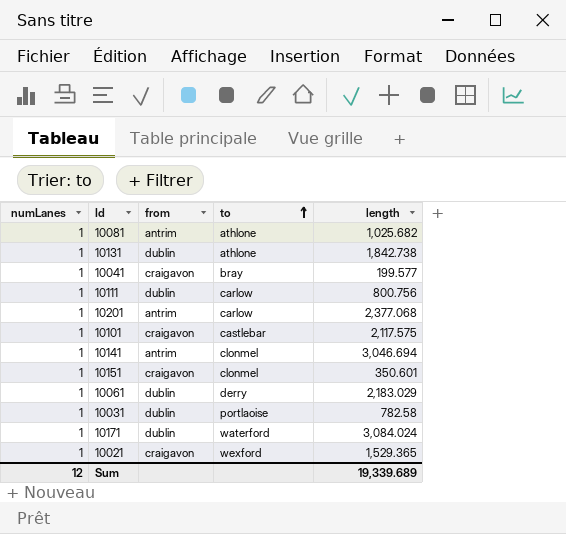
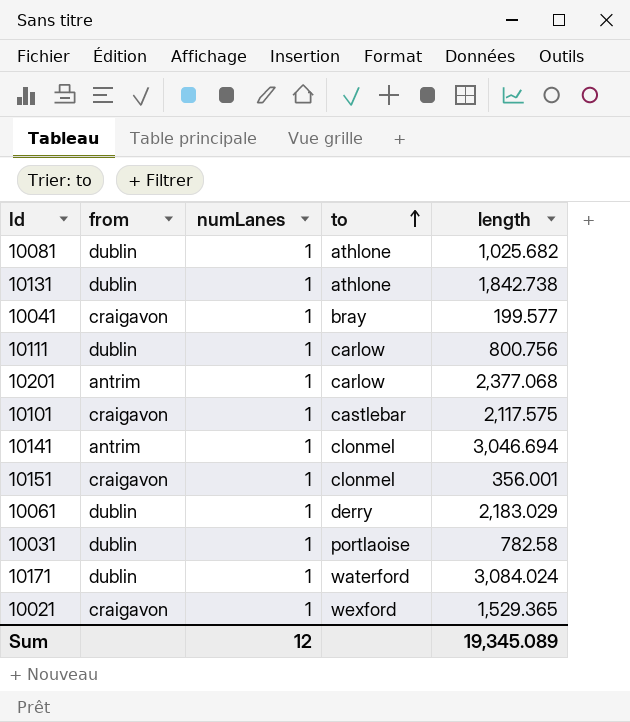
column numLanes | position: 1 -> 3
10081 | from: antrim -> dublin
10151 | length: 350.601 -> 356.001
Sum | length: 19,339.689 -> 19,345.089

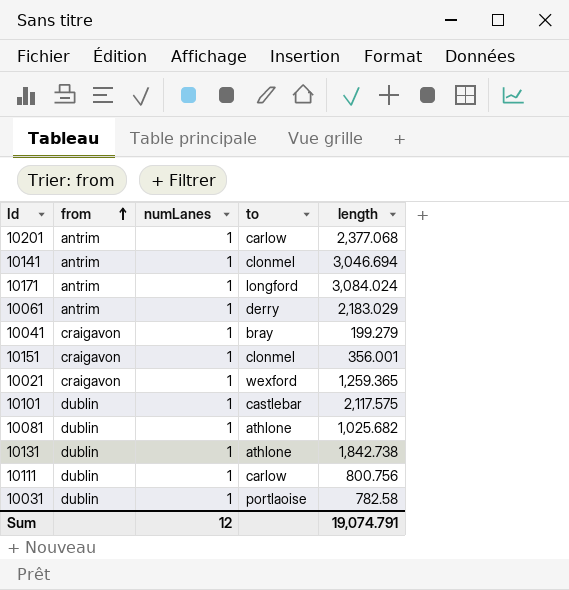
row order: to ascending -> from ascending
10171 | from: dublin -> antrim
10171 | to: waterford -> longford
10061 | from: dublin -> antrim
10041 | length: 199.577 -> 199.279
10021 | length: 1,529.365 -> 1,259.365
10101 | from: craigavon -> dublin
Sum | length: 19,345.089 -> 19,074.791

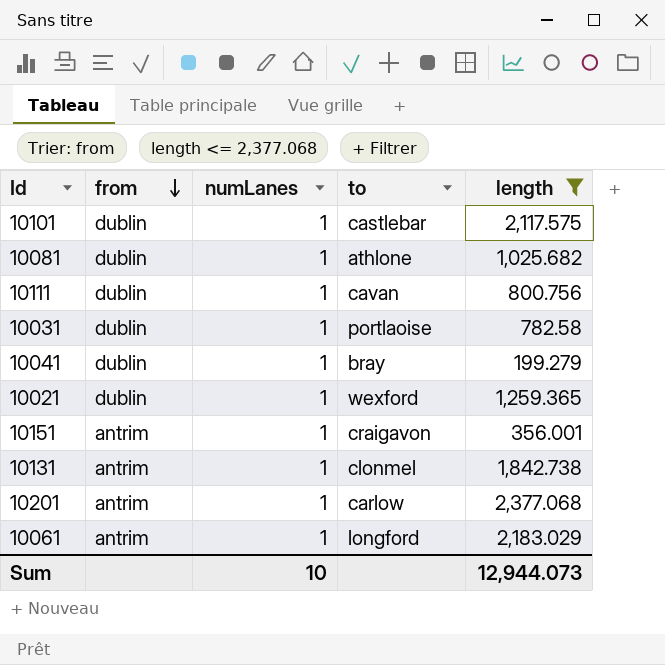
filter: none -> length <= 2,377.068
row order: from ascending -> from descending
10111 | to: carlow -> cavan
10041 | from: craigavon -> dublin
10021 | from: craigavon -> dublin
10151 | from: craigavon -> antrim
10151 | to: clonmel -> craigavon
10131 | from: dublin -> antrim
10131 | to: athlone -> clonmel
10061 | to: derry -> longford
Sum | numLanes: 12 -> 10
Sum | length: 19,074.791 -> 12,944.073

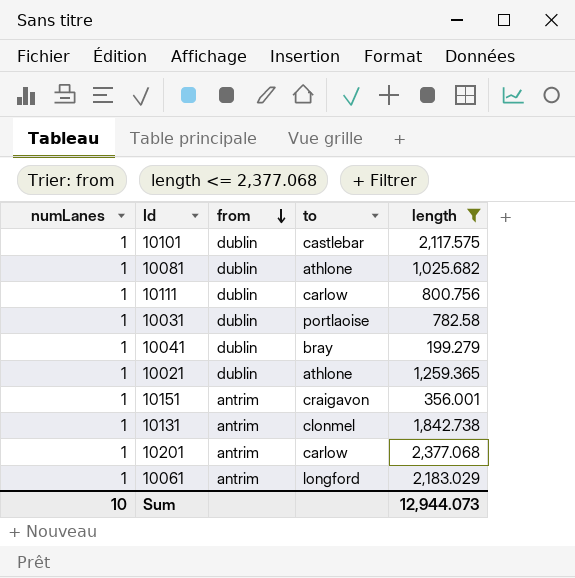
column numLanes | position: 3 -> 1
10111 | to: cavan -> carlow
10021 | to: wexford -> athlone

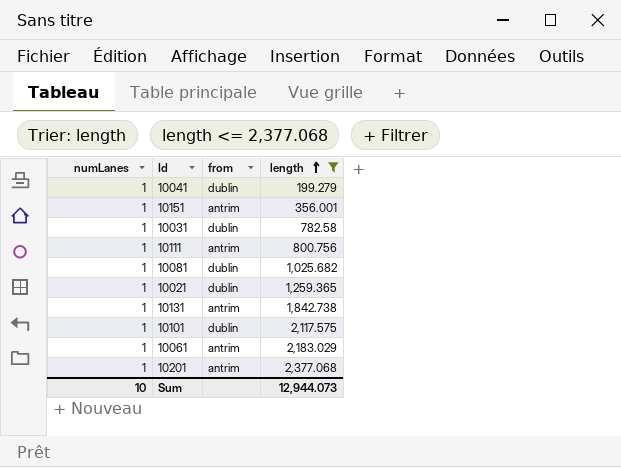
row order: from descending -> length ascending
column to | position: 4 -> none
10111 | from: dublin -> antrim

